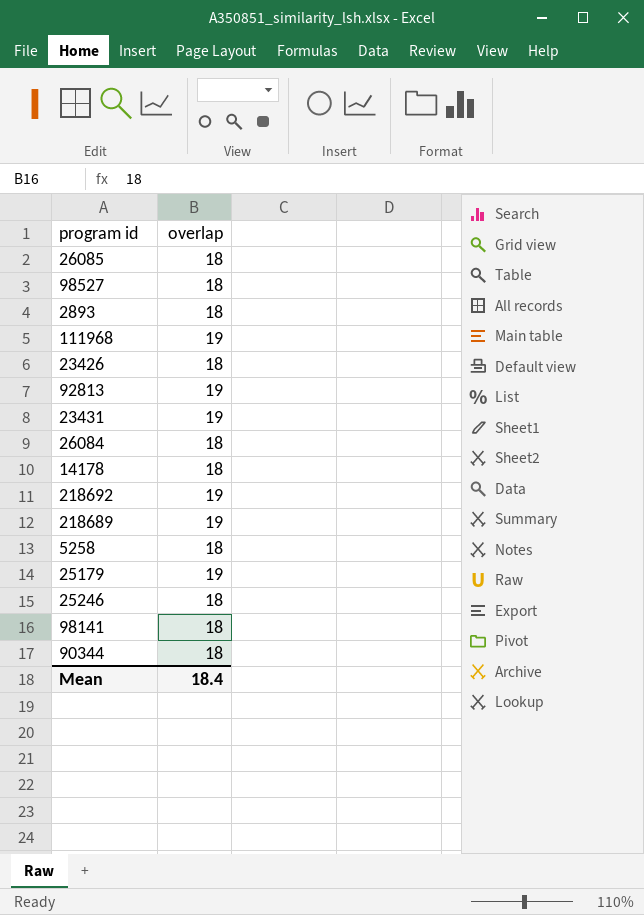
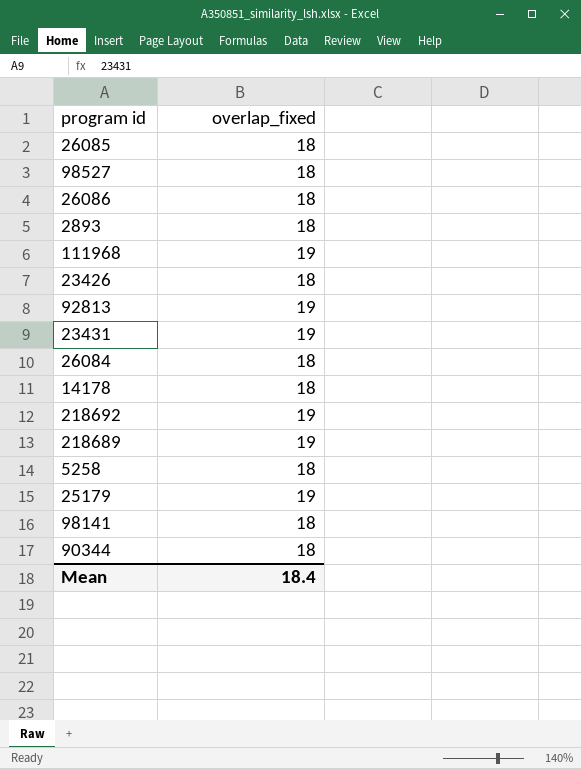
column name: overlap -> overlap_fixed
row 25246: 18 -> none
row 26086: none -> 18

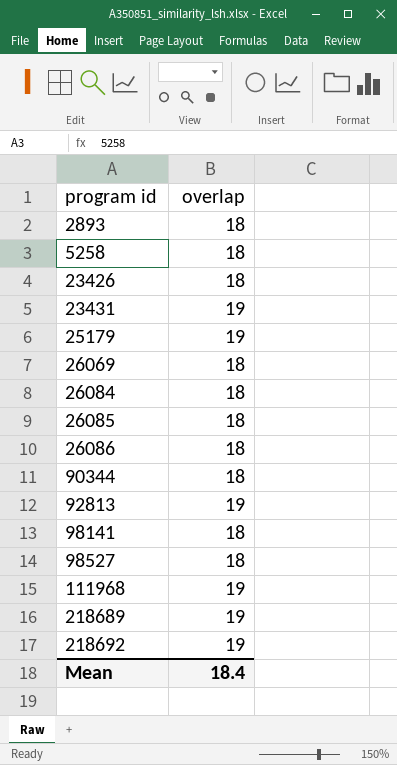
row order: none -> program id ascending
column name: overlap_fixed -> overlap
row 14178: 18 -> none
row 26069: none -> 18

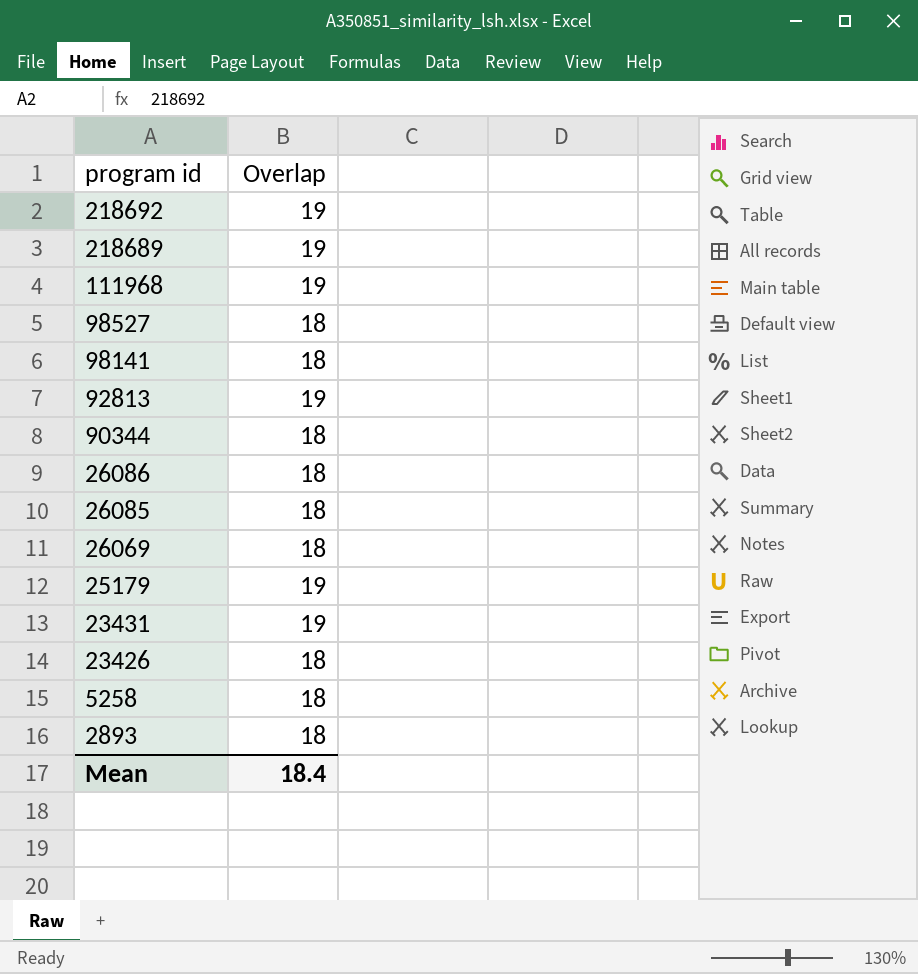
row order: program id ascending -> program id descending
column name: overlap -> Overlap
row 26084: 18 -> none

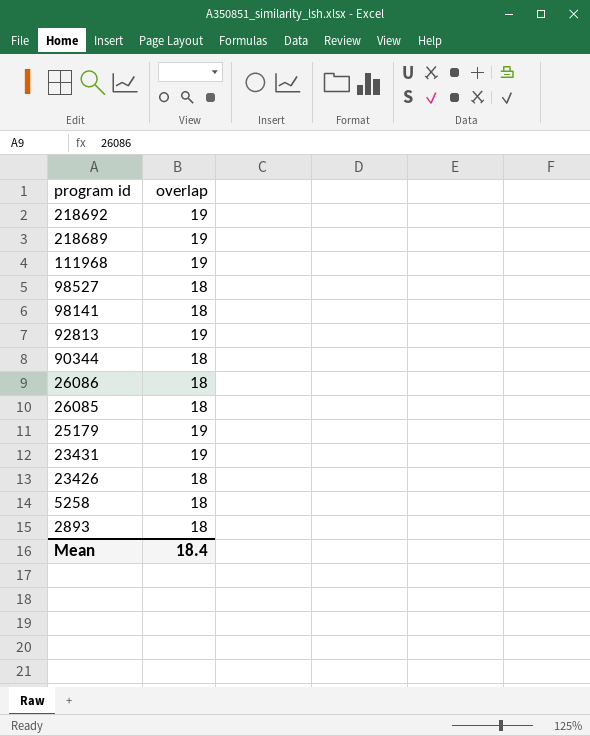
column name: Overlap -> overlap
row 26069: 18 -> none

